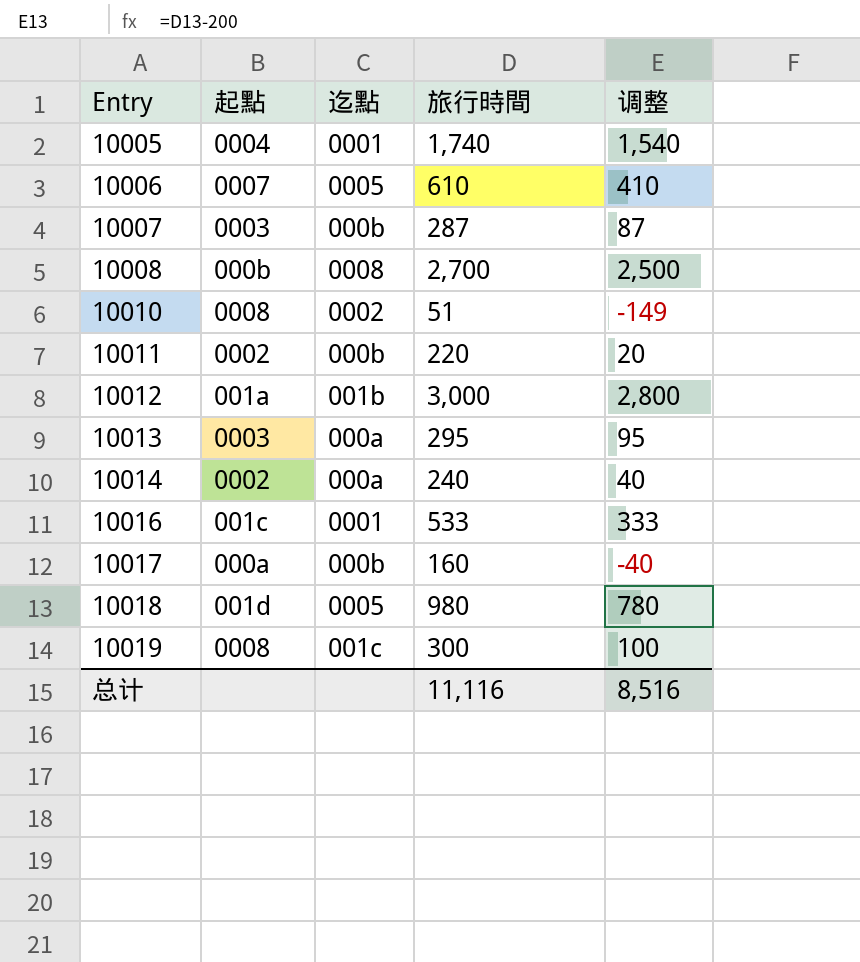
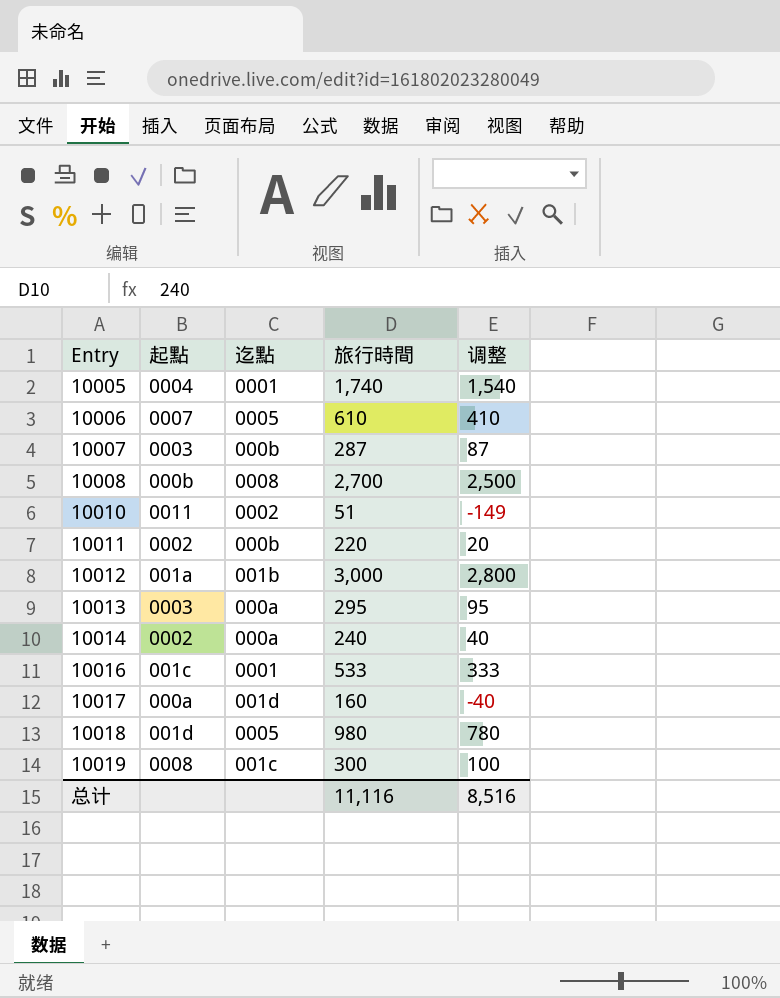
10010 | 起點: 0008 -> 0011
10017 | 迄點: 000b -> 001d

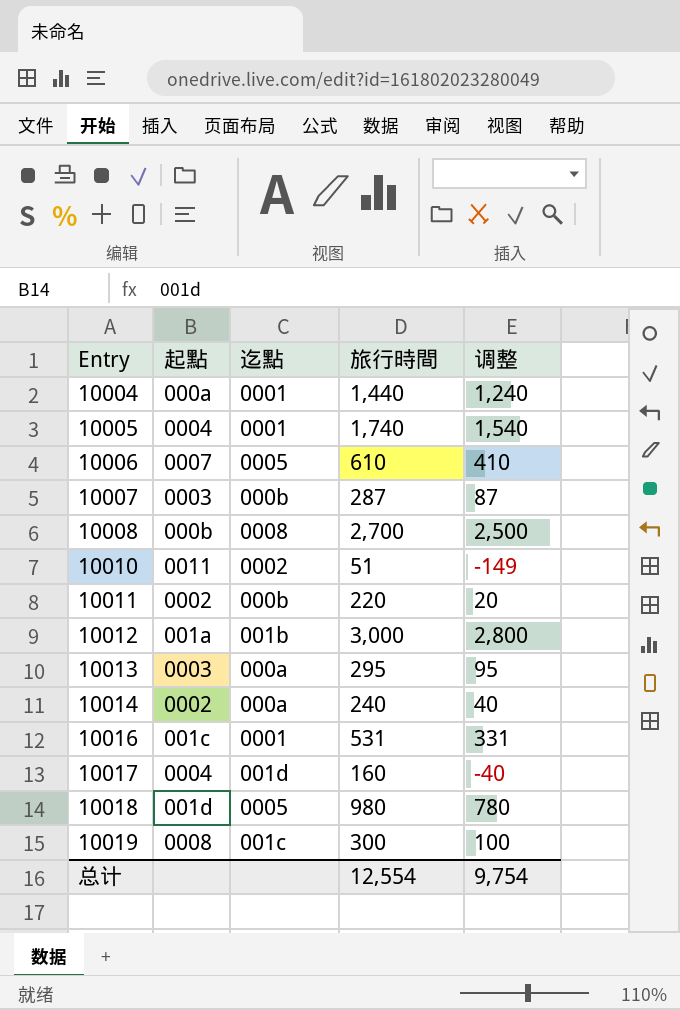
row 10004: none -> 000a | 0001 | 1,440 | 1,240
10016 | 旅行時間: 533 -> 531
10016 | 调整: 333 -> 331
10017 | 起點: 000a -> 0004
总计 | 旅行時間: 11,116 -> 12,554
总计 | 调整: 8,516 -> 9,754

